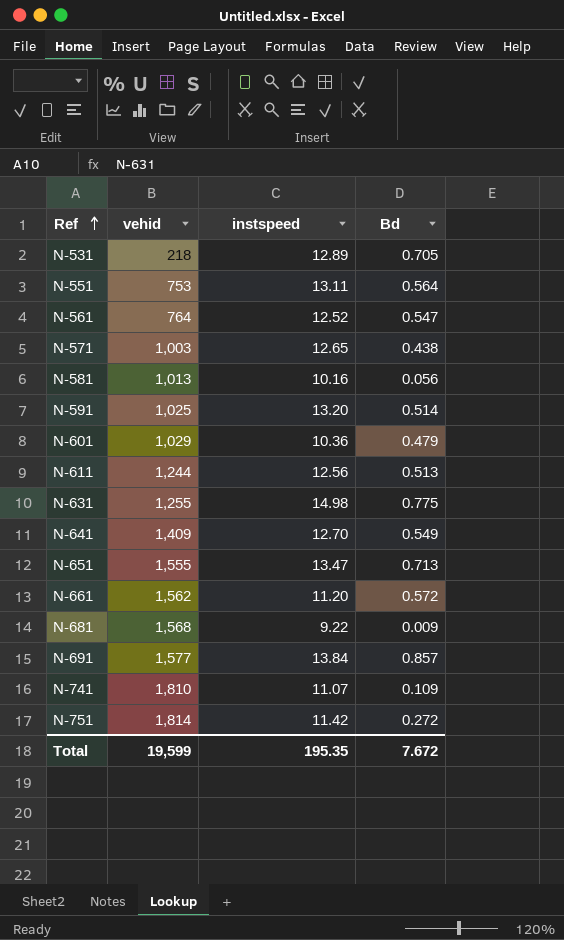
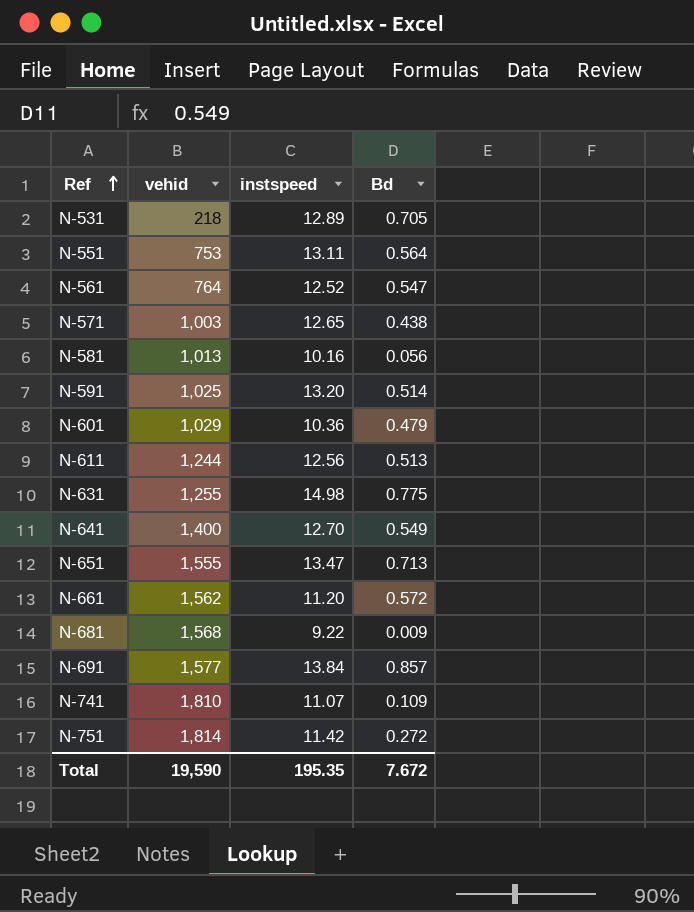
N-641 | vehid: 1,409 -> 1,400
Total | vehid: 19,599 -> 19,590

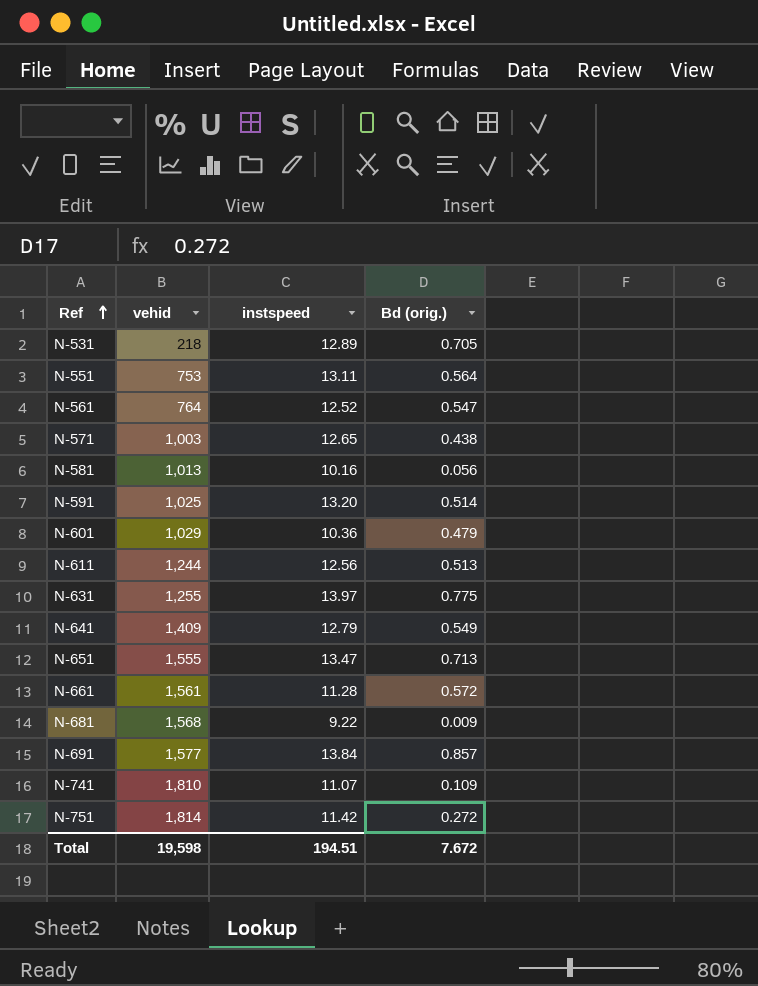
column name: Bd -> Bd (orig.)
N-631 | instspeed: 14.98 -> 13.97
N-641 | vehid: 1,400 -> 1,409
N-641 | instspeed: 12.70 -> 12.79
N-661 | vehid: 1,562 -> 1,561
N-661 | instspeed: 11.20 -> 11.28
Total | vehid: 19,590 -> 19,598
Total | instspeed: 195.35 -> 194.51

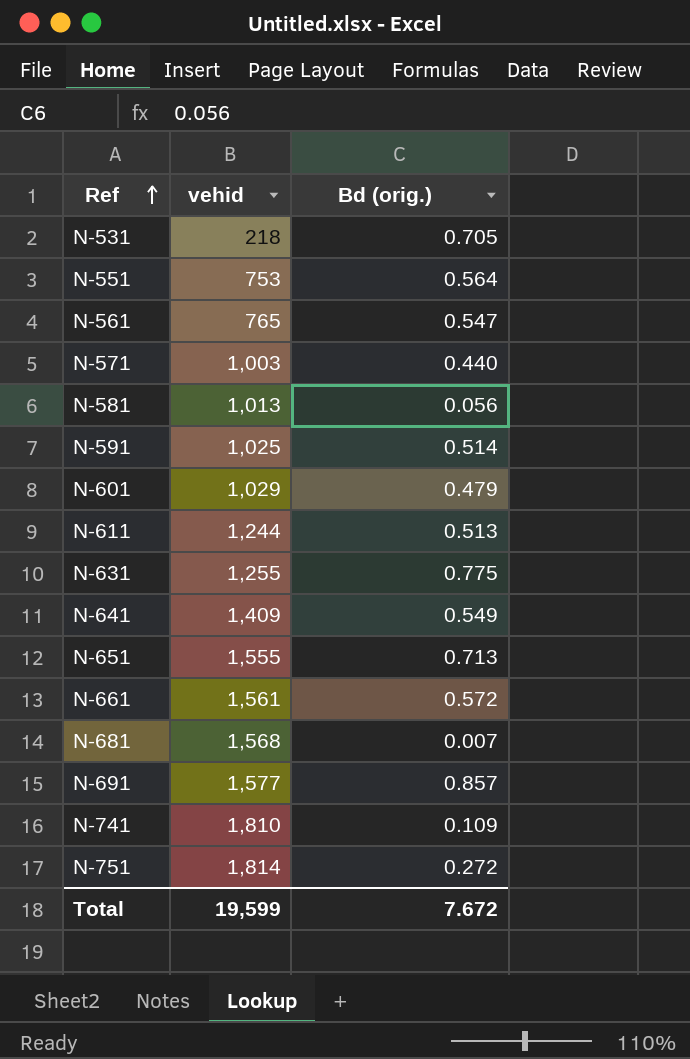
column instspeed | position: 3 -> none
N-561 | vehid: 764 -> 765
N-571 | Bd (orig.): 0.438 -> 0.440
N-681 | Bd (orig.): 0.009 -> 0.007
Total | vehid: 19,598 -> 19,599

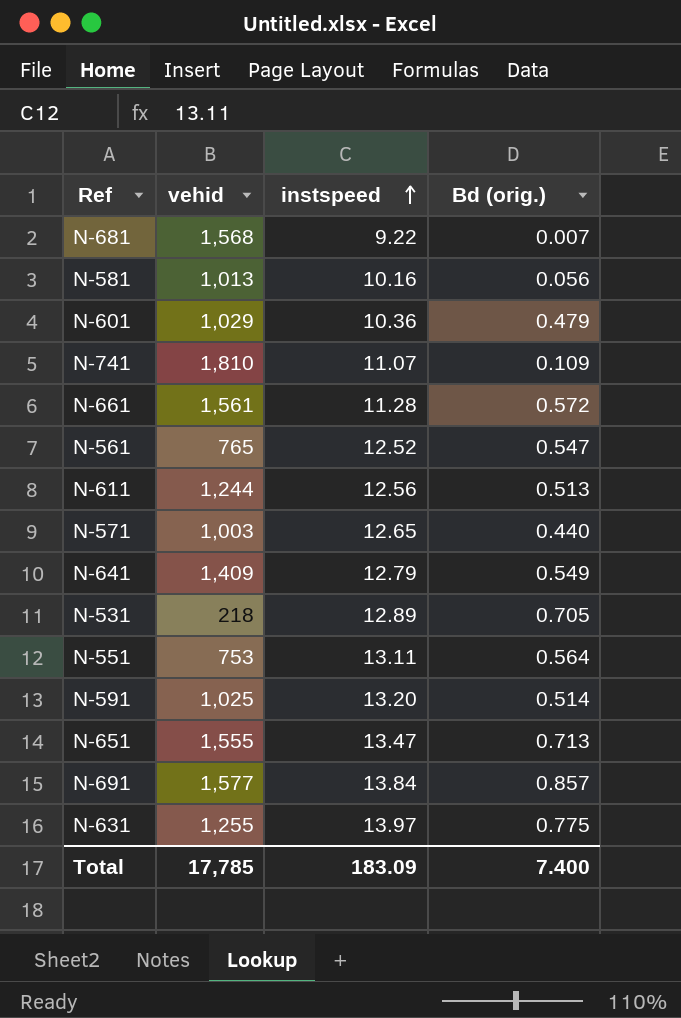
row order: Ref ascending -> instspeed ascending
column instspeed | position: none -> 3
row N-751: 1,814 | 0.272 -> none
Total | vehid: 19,599 -> 17,785
Total | Bd (orig.): 7.672 -> 7.400

